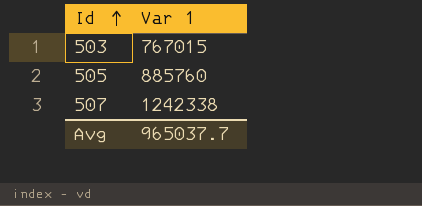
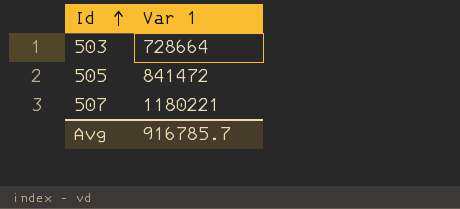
503 | Var 1: 767015 -> 728664
505 | Var 1: 885760 -> 841472
507 | Var 1: 1242338 -> 1180221
Avg | Var 1: 965037.7 -> 916785.7

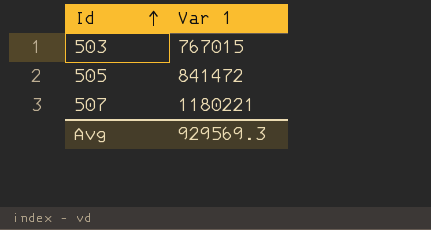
503 | Var 1: 728664 -> 767015
Avg | Var 1: 916785.7 -> 929569.3

